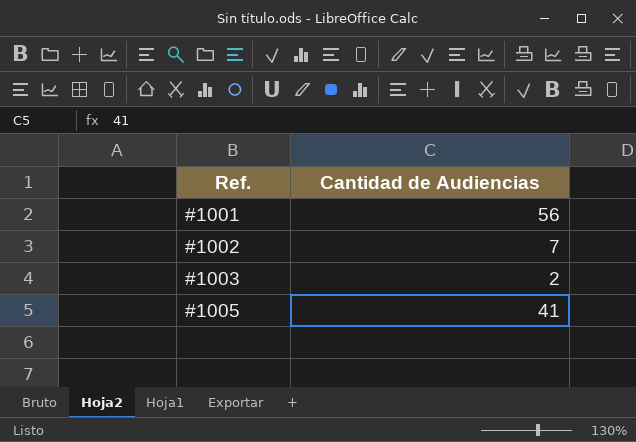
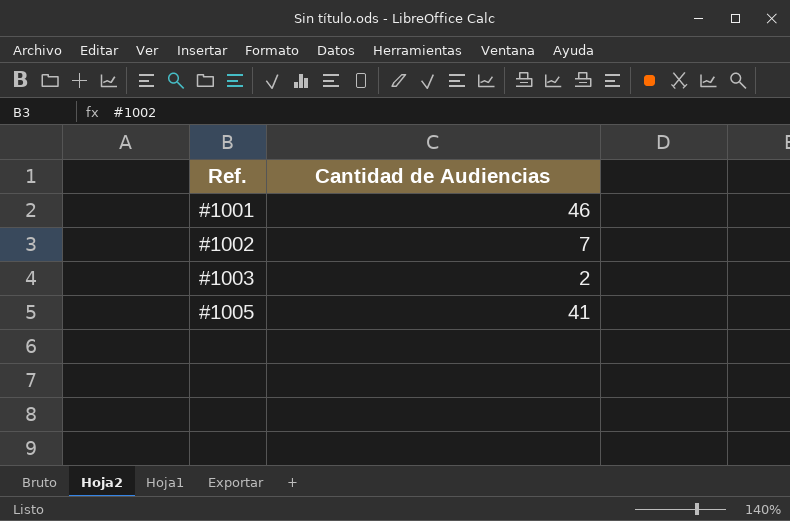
#1001 | Cantidad de Audiencias: 56 -> 46

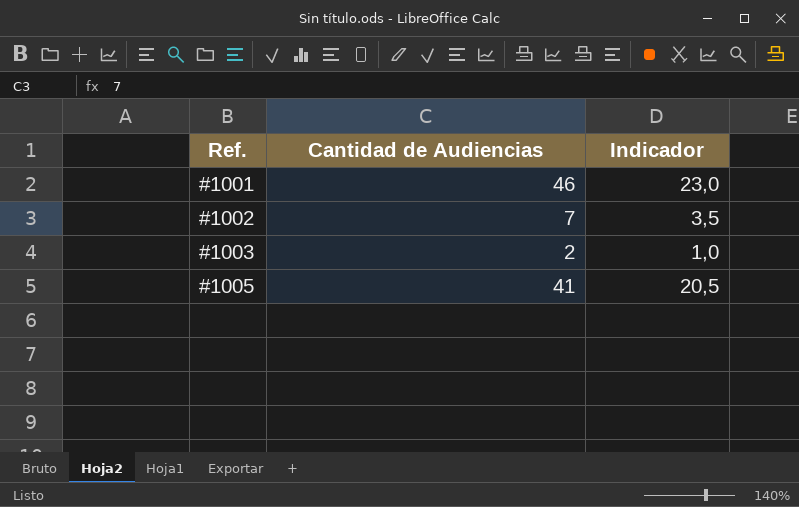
column Indicador | formula: none -> [Cantidad de Audiencias] * 0,5

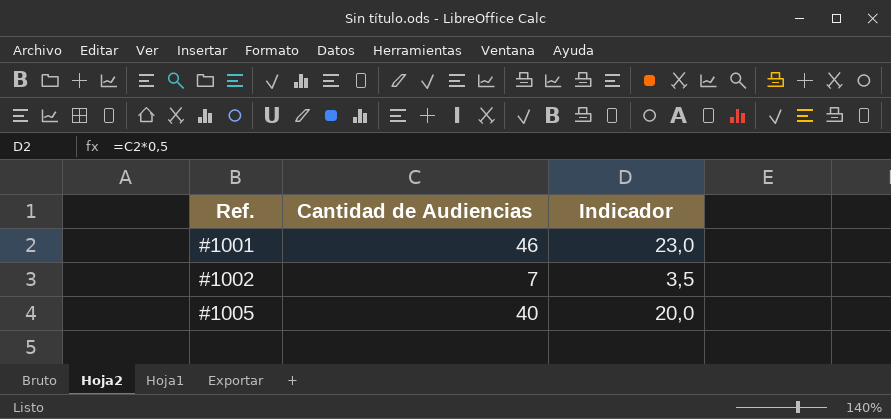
row #1003: 2 | 1,0 -> none
#1005 | Cantidad de Audiencias: 41 -> 40
#1005 | Indicador: 20,5 -> 20,0

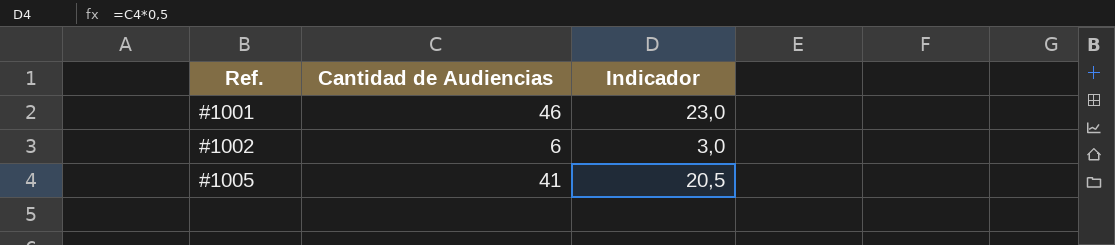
#1002 | Cantidad de Audiencias: 7 -> 6
#1002 | Indicador: 3,5 -> 3,0
#1005 | Cantidad de Audiencias: 40 -> 41
#1005 | Indicador: 20,0 -> 20,5

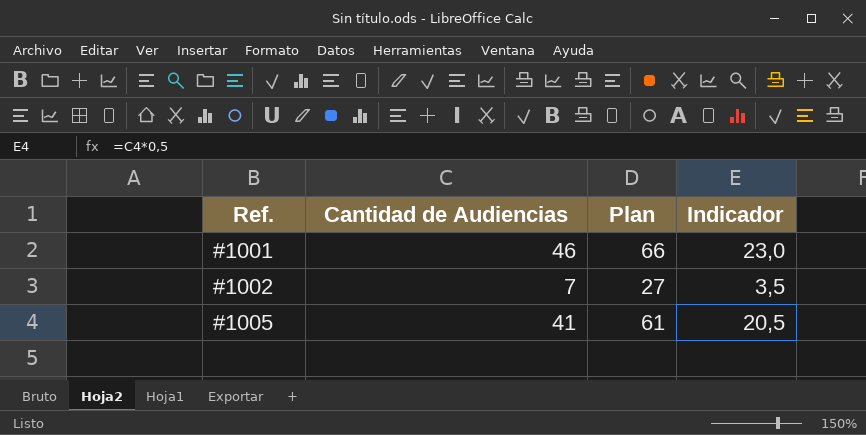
column Plan | formula: none -> [Cantidad de Audiencias] + 20
#1002 | Cantidad de Audiencias: 6 -> 7
#1002 | Indicador: 3,0 -> 3,5

